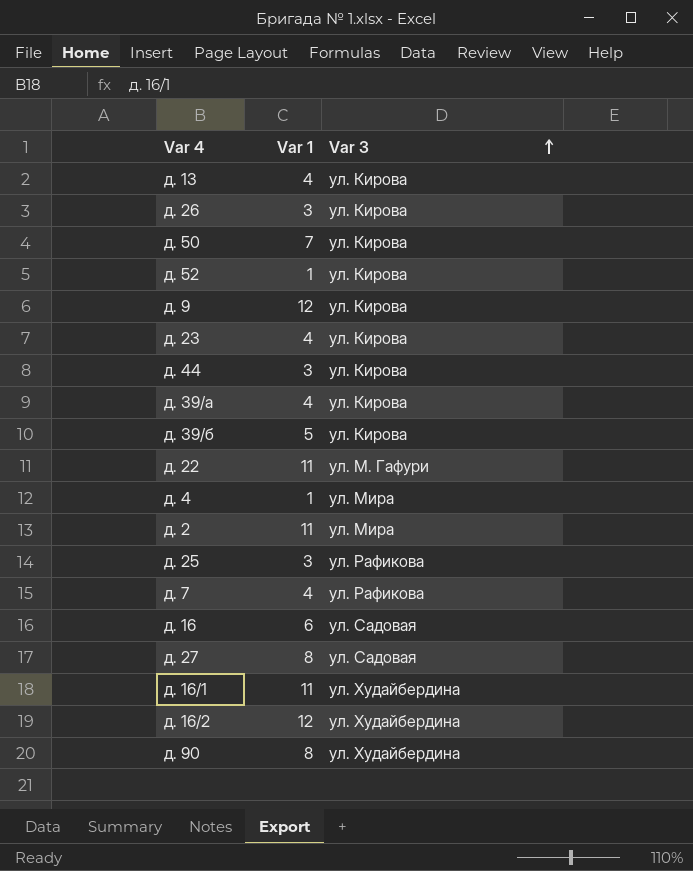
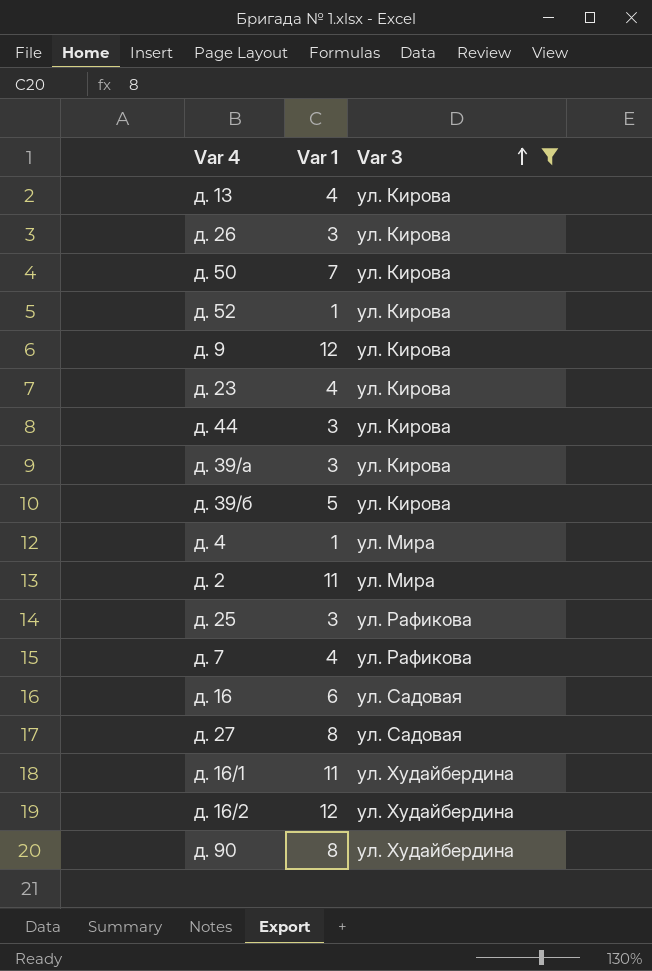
filter: none -> Var 3 != ул. М. Гафури
д. 39/а | Var 1: 4 -> 3

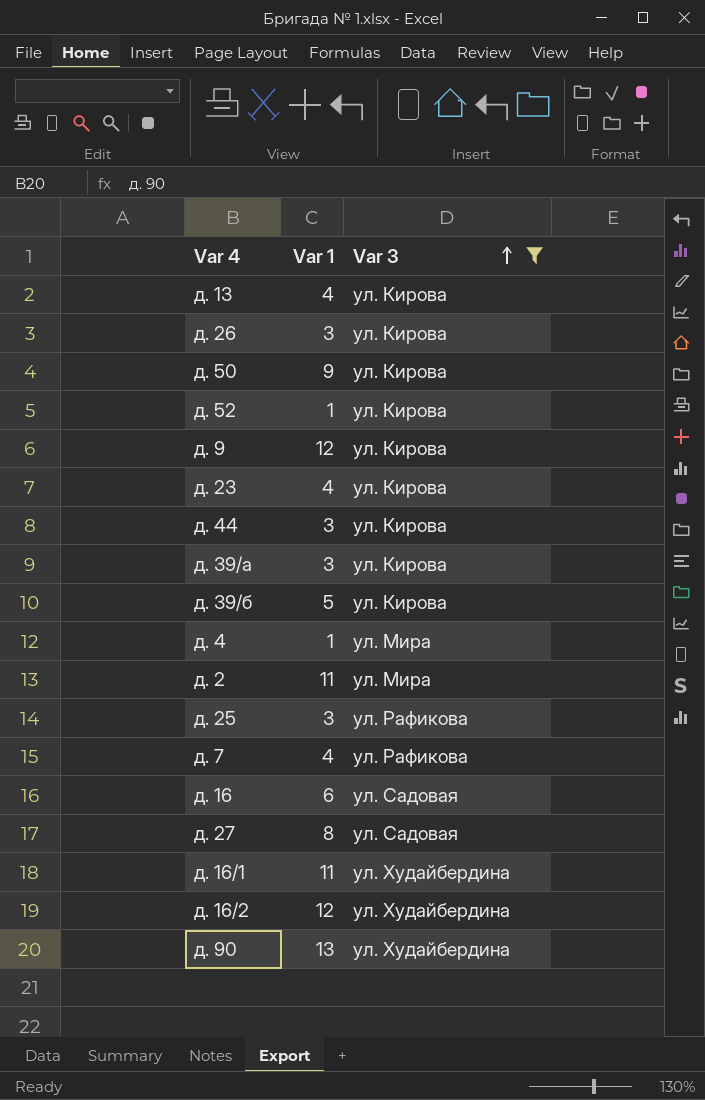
д. 50 | Var 1: 7 -> 9
д. 90 | Var 1: 8 -> 13

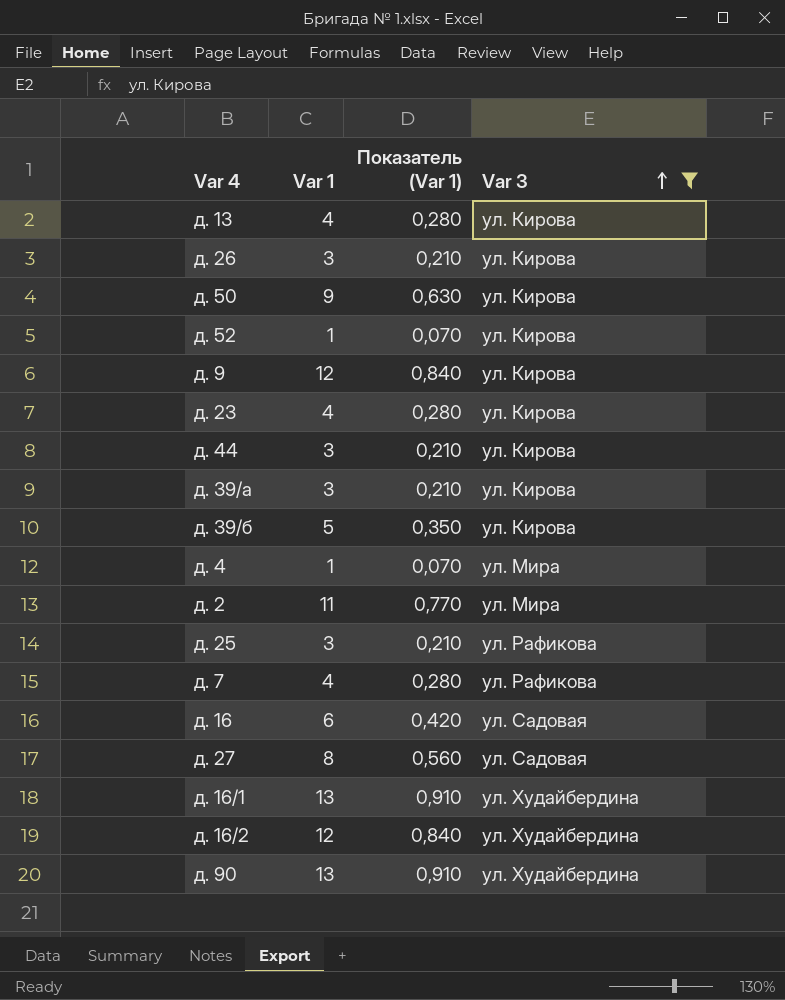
column Показатель (Var 1) | formula: none -> [Var 1] * 0,07
д. 16/1 | Var 1: 11 -> 13

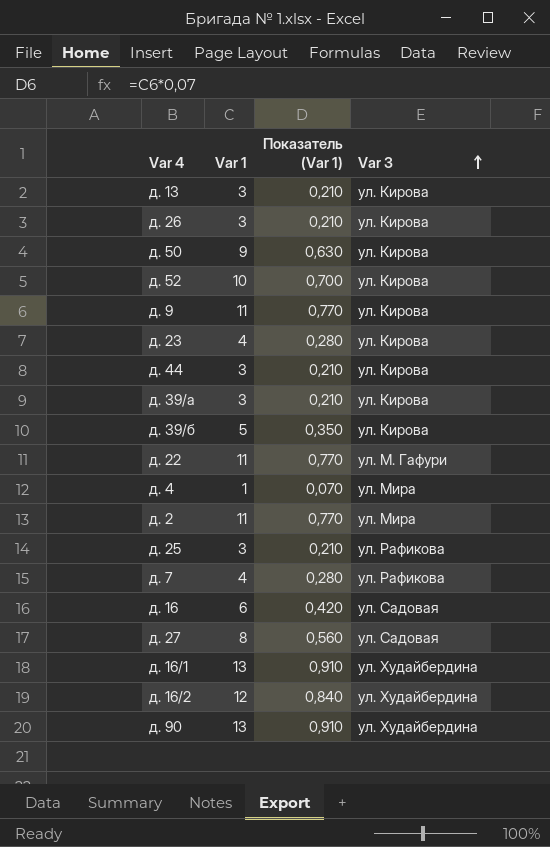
filter: Var 3 != ул. М. Гафури -> none
д. 13 | Var 1: 4 -> 3
д. 13 | Показатель (Var 1): 0,280 -> 0,210
д. 52 | Var 1: 1 -> 10
д. 52 | Показатель (Var 1): 0,070 -> 0,700
д. 9 | Var 1: 12 -> 11
д. 9 | Показатель (Var 1): 0,840 -> 0,770

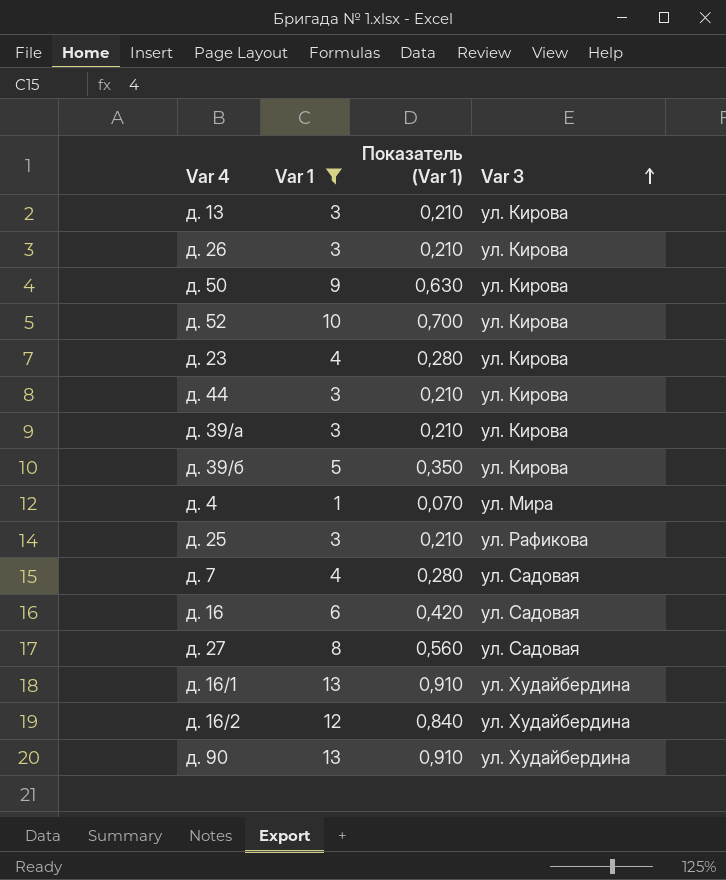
filter: none -> Var 1 != 11
д. 7 | Var 3: ул. Рафикова -> ул. Садовая

